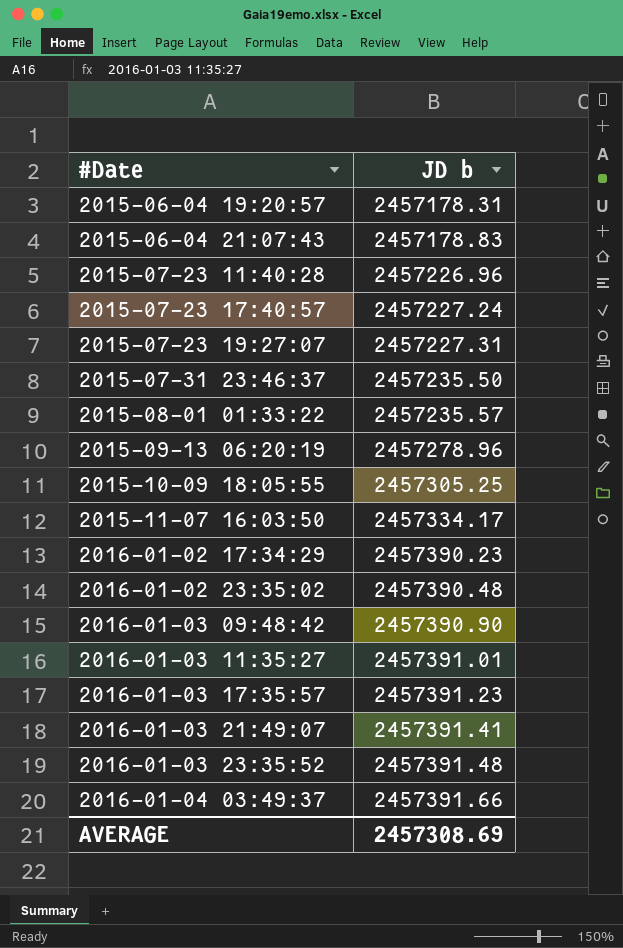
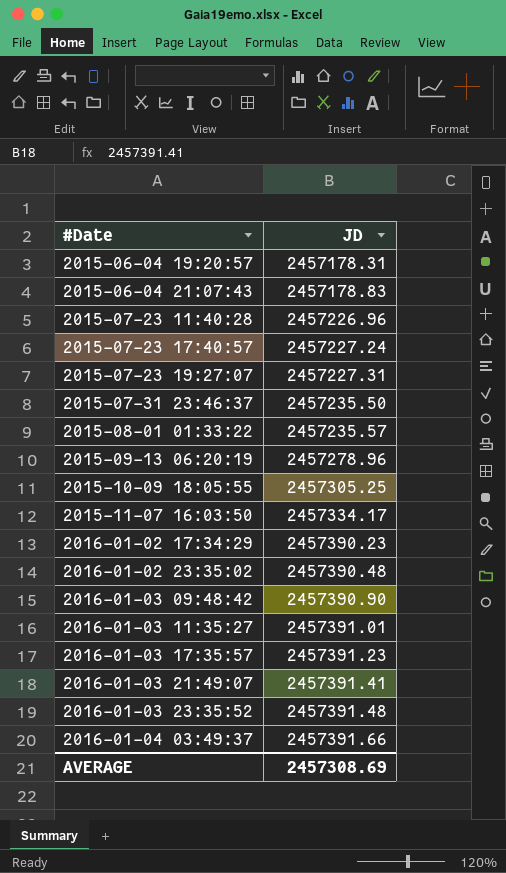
column name: JD b -> JD

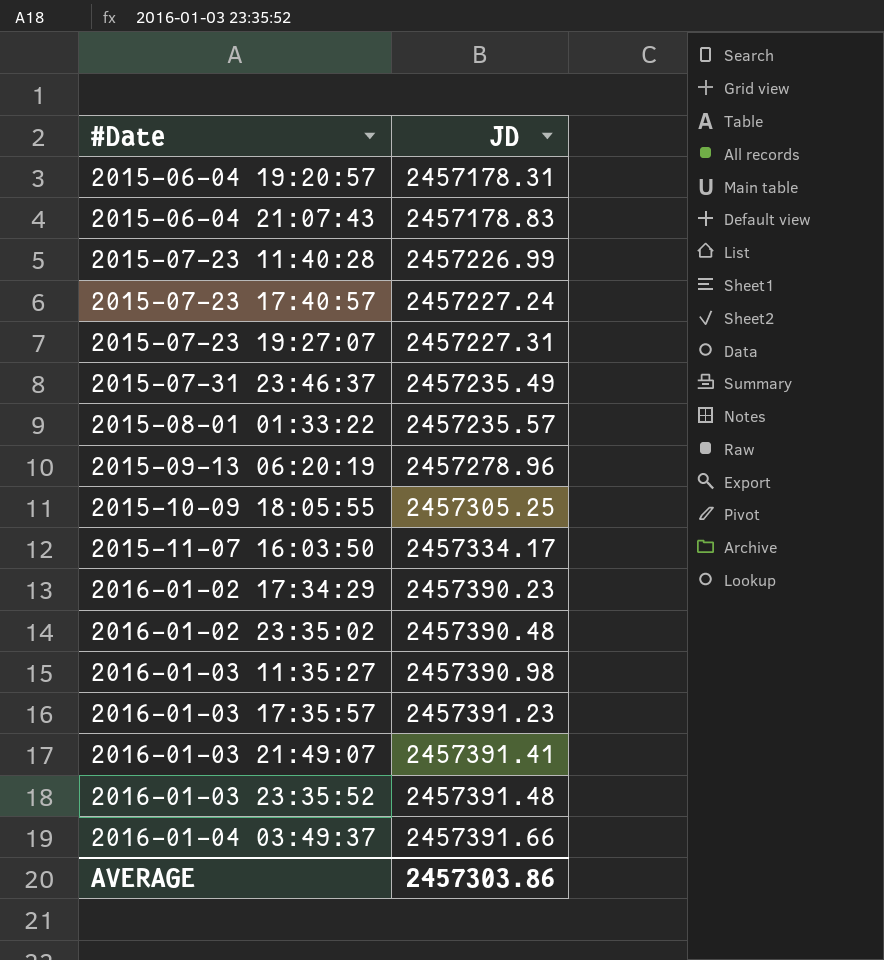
row 2016-01-03 09:48:42: 2457390.90 -> none
2015-07-23 11:40:28 | JD: 2457226.96 -> 2457226.99
2015-07-31 23:46:37 | JD: 2457235.50 -> 2457235.49
2016-01-03 11:35:27 | JD: 2457391.01 -> 2457390.98
AVERAGE | JD: 2457308.69 -> 2457303.86

